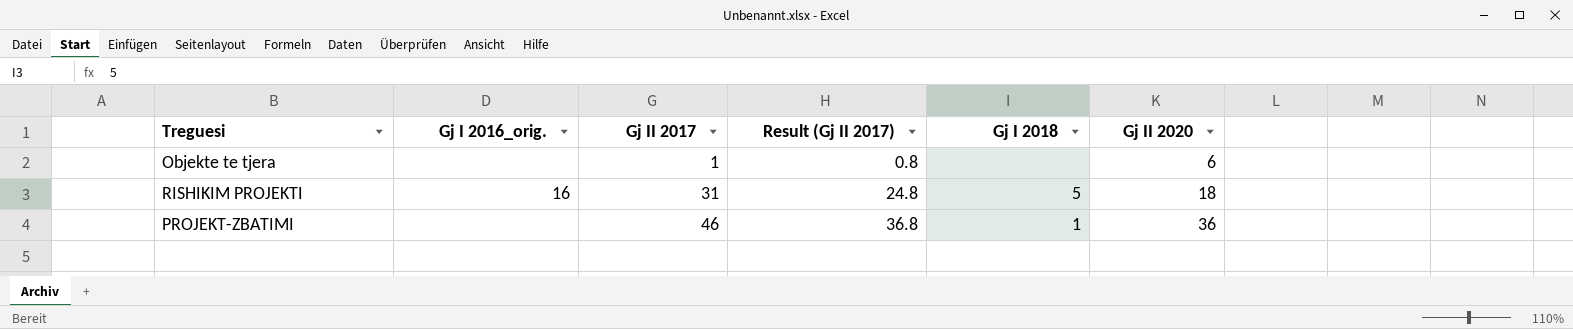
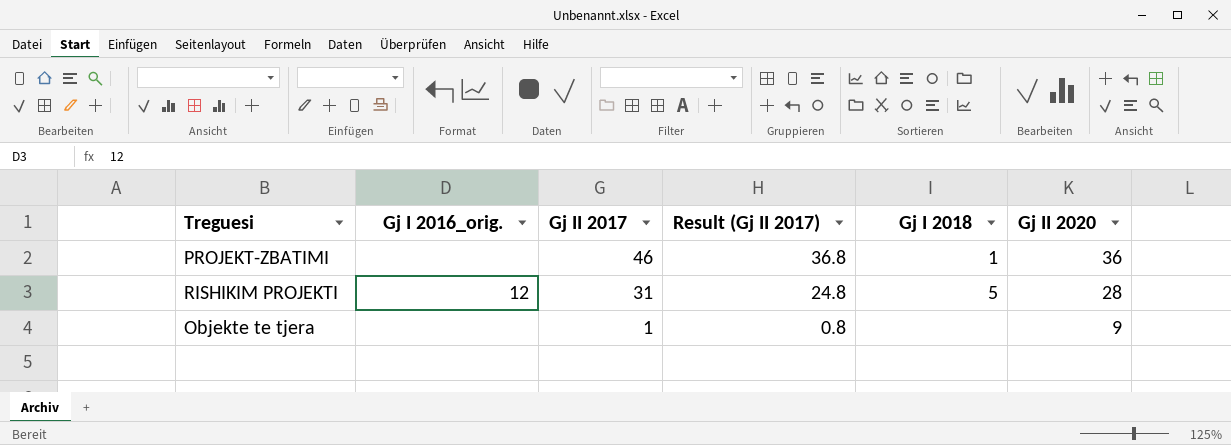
row order: Gj II 2017 ascending -> Gj II 2017 descending
RISHIKIM PROJEKTI | Gj I 2016_orig.: 16 -> 12
RISHIKIM PROJEKTI | Gj II 2020: 18 -> 28
Objekte te tjera | Gj II 2020: 6 -> 9

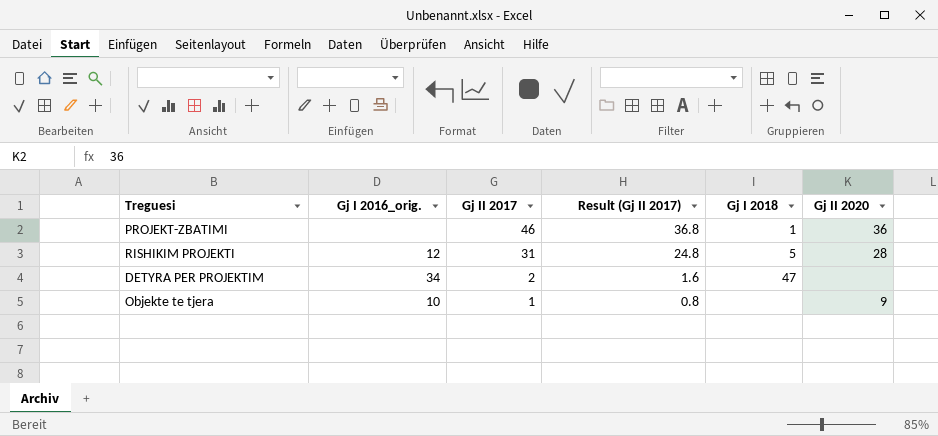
row DETYRA PER PROJEKTIM: none -> 34 | 2 | 1.6 | 47 | none
Objekte te tjera | Gj I 2016_orig.: none -> 10

